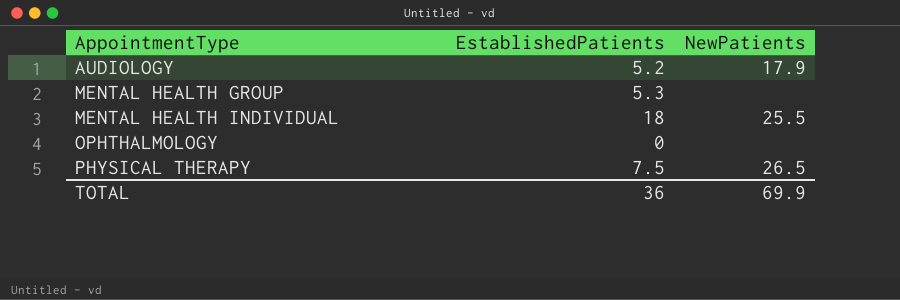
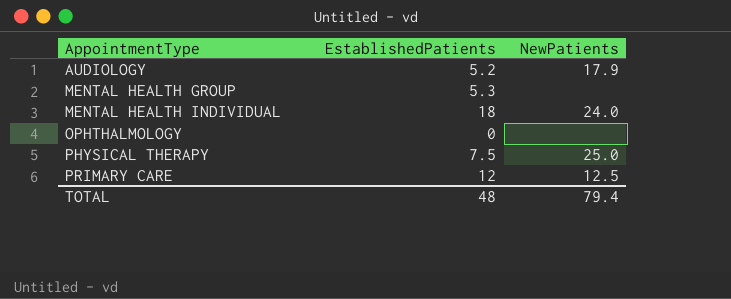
MENTAL HEALTH INDIVIDUAL | NewPatients: 25.5 -> 24.0
PHYSICAL THERAPY | NewPatients: 26.5 -> 25.0
row PRIMARY CARE: none -> 12 | 12.5
TOTAL | EstablishedPatients: 36 -> 48
TOTAL | NewPatients: 69.9 -> 79.4

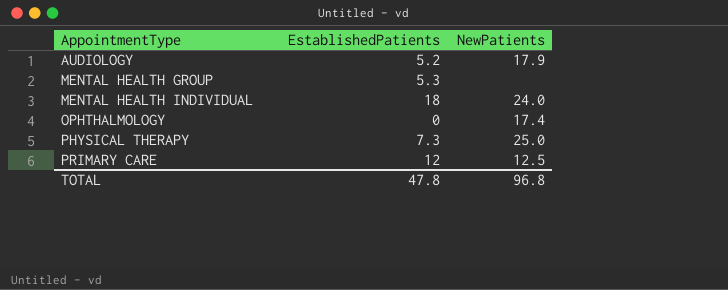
OPHTHALMOLOGY | NewPatients: none -> 17.4
PHYSICAL THERAPY | EstablishedPatients: 7.5 -> 7.3
TOTAL | EstablishedPatients: 48 -> 47.8
TOTAL | NewPatients: 79.4 -> 96.8

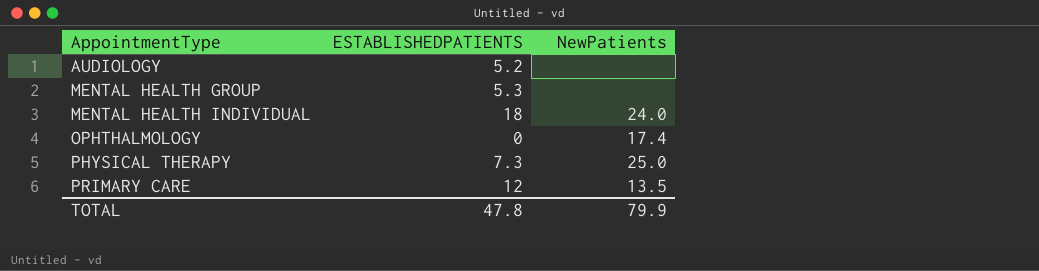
column name: EstablishedPatients -> ESTABLISHEDPATIENTS
AUDIOLOGY | NewPatients: 17.9 -> none
PRIMARY CARE | NewPatients: 12.5 -> 13.5
TOTAL | NewPatients: 96.8 -> 79.9

